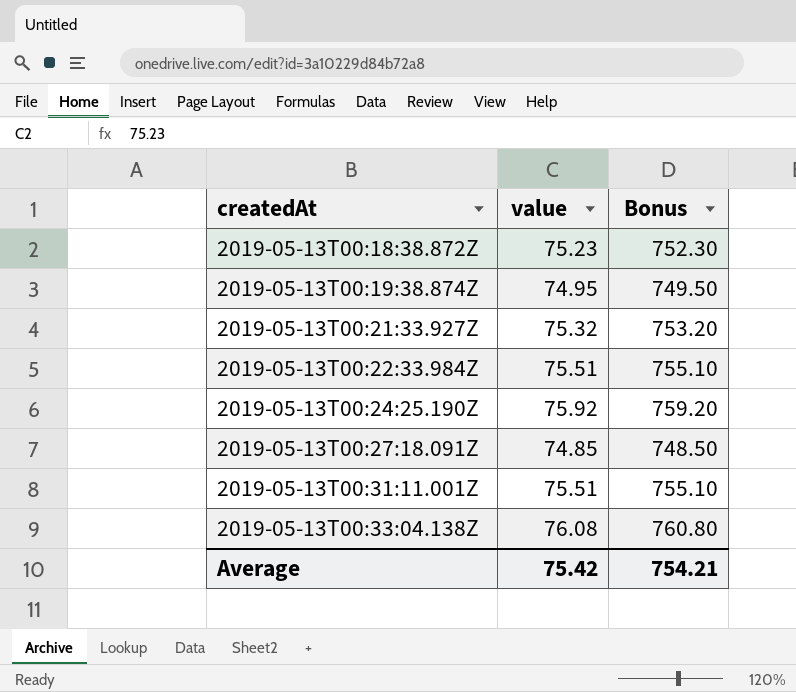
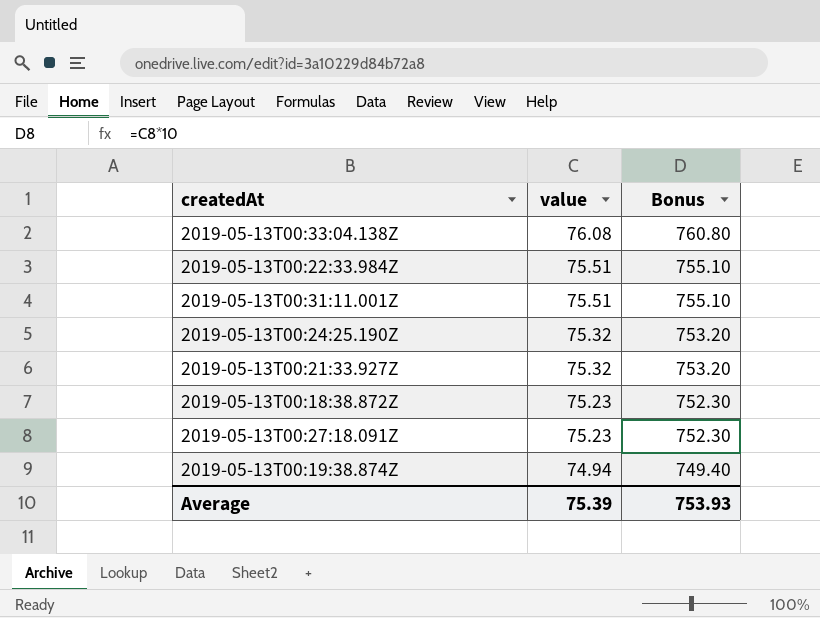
row order: createdAt ascending -> value descending
2019-05-13T00:24:25.190Z | value: 75.92 -> 75.32
2019-05-13T00:24:25.190Z | Bonus: 759.20 -> 753.20
2019-05-13T00:27:18.091Z | value: 74.85 -> 75.23
2019-05-13T00:27:18.091Z | Bonus: 748.50 -> 752.30
2019-05-13T00:19:38.874Z | value: 74.95 -> 74.94
2019-05-13T00:19:38.874Z | Bonus: 749.50 -> 749.40
Average | value: 75.42 -> 75.39
Average | Bonus: 754.21 -> 753.93

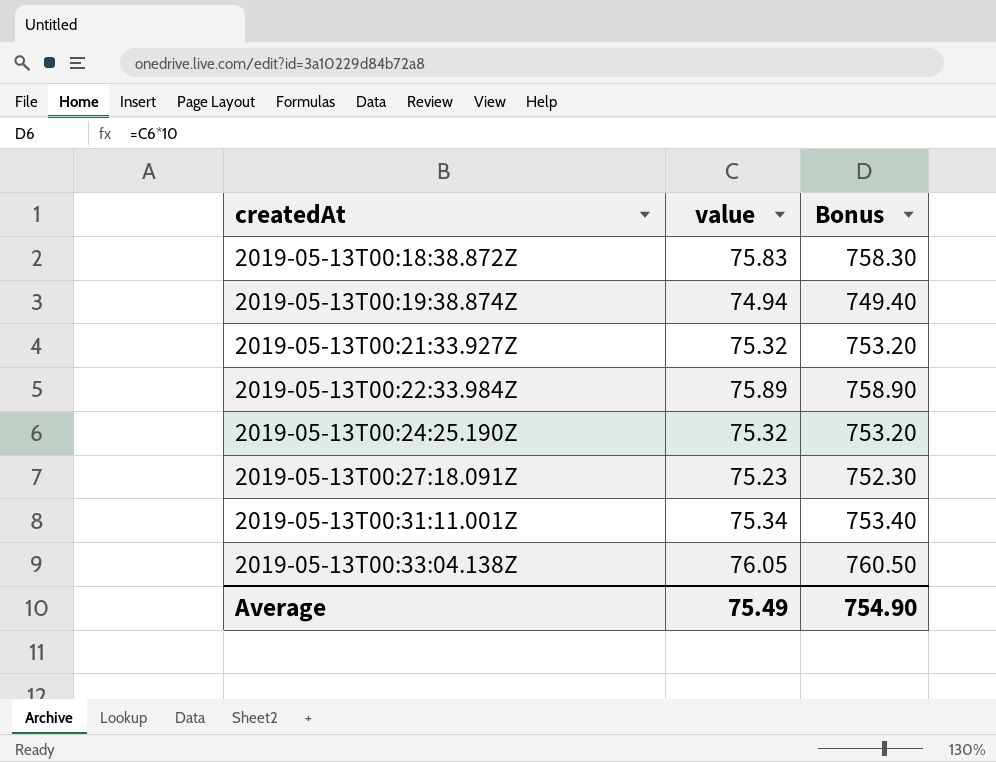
row order: value descending -> createdAt ascending
2019-05-13T00:18:38.872Z | value: 75.23 -> 75.83
2019-05-13T00:18:38.872Z | Bonus: 752.30 -> 758.30
2019-05-13T00:22:33.984Z | value: 75.51 -> 75.89
2019-05-13T00:22:33.984Z | Bonus: 755.10 -> 758.90
2019-05-13T00:31:11.001Z | value: 75.51 -> 75.34
2019-05-13T00:31:11.001Z | Bonus: 755.10 -> 753.40
2019-05-13T00:33:04.138Z | value: 76.08 -> 76.05
2019-05-13T00:33:04.138Z | Bonus: 760.80 -> 760.50
Average | value: 75.39 -> 75.49
Average | Bonus: 753.93 -> 754.90

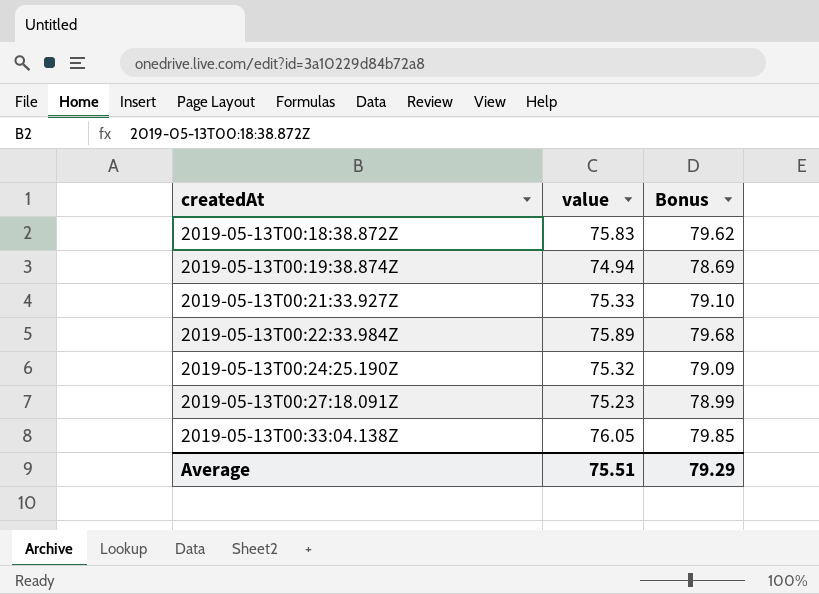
column Bonus | formula: [value] * 10 -> [value] * 1.05
row 2019-05-13T00:31:11.001Z: 75.34 | 753.40 -> none
2019-05-13T00:21:33.927Z | value: 75.32 -> 75.33
Average | value: 75.49 -> 75.51
Average | Bonus: 754.90 -> 79.29

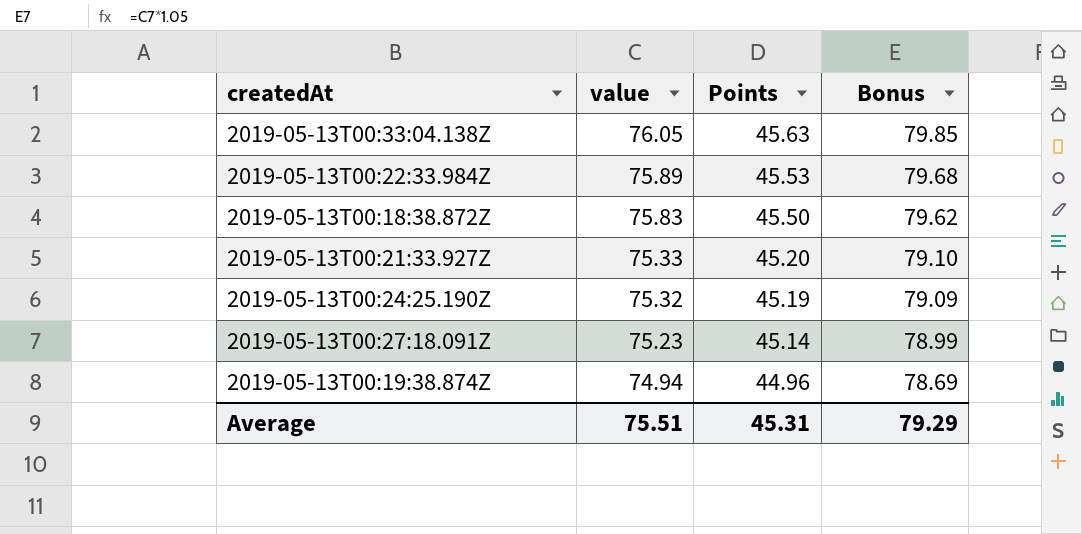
row order: createdAt ascending -> value descending
column Points | formula: none -> [value] * 0.6

